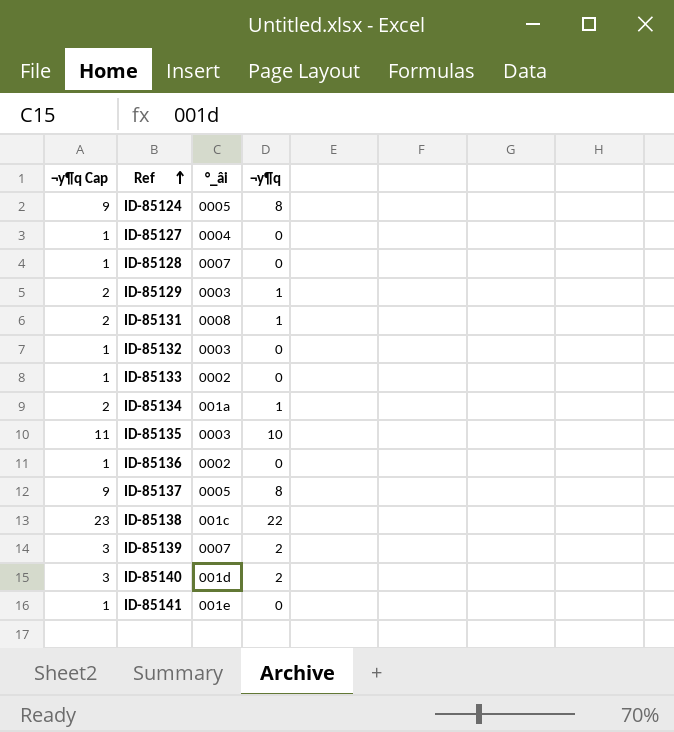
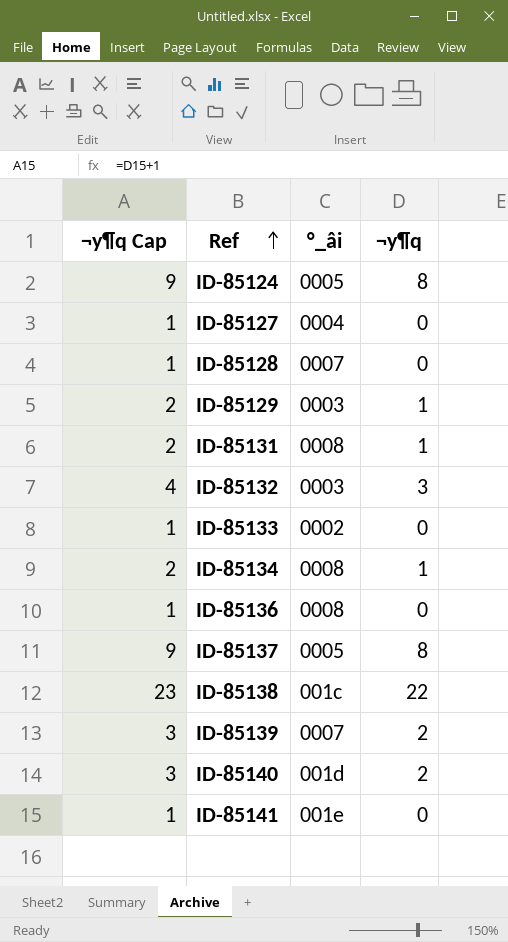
row ID-85135: 11 | 0003 | 10 -> none
ID-85132 | ¬y¶q Cap: 1 -> 4
ID-85132 | ¬y¶q: 0 -> 3
ID-85134 | °_âi: 001a -> 0008
ID-85136 | °_âi: 0002 -> 0008

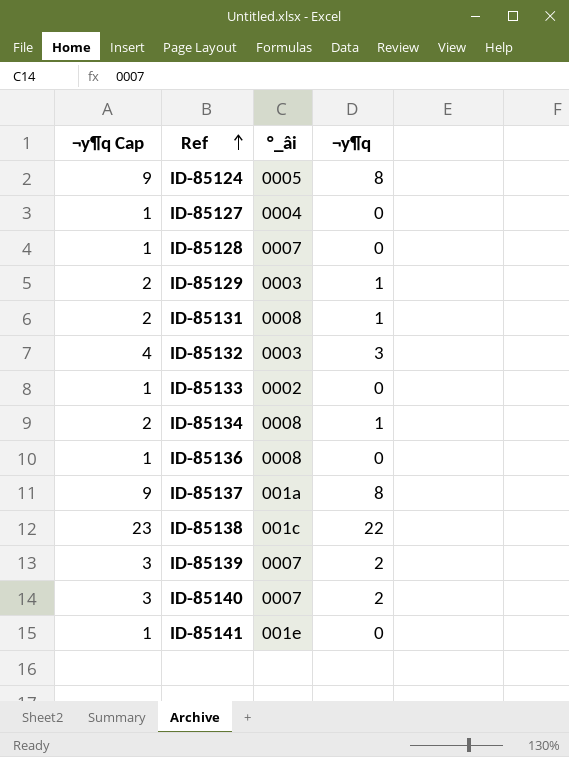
ID-85137 | °_âi: 0005 -> 001a
ID-85140 | °_âi: 001d -> 0007

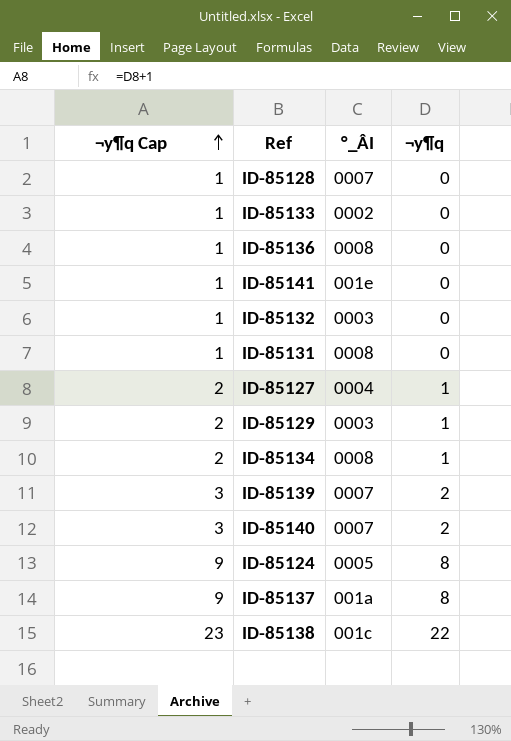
row order: Ref ascending -> ¬y¶q Cap ascending
column name: °_âi -> °_ÂI
ID-85132 | ¬y¶q Cap: 4 -> 1
ID-85132 | ¬y¶q: 3 -> 0
ID-85131 | ¬y¶q Cap: 2 -> 1
ID-85131 | ¬y¶q: 1 -> 0
ID-85127 | ¬y¶q Cap: 1 -> 2
ID-85127 | ¬y¶q: 0 -> 1

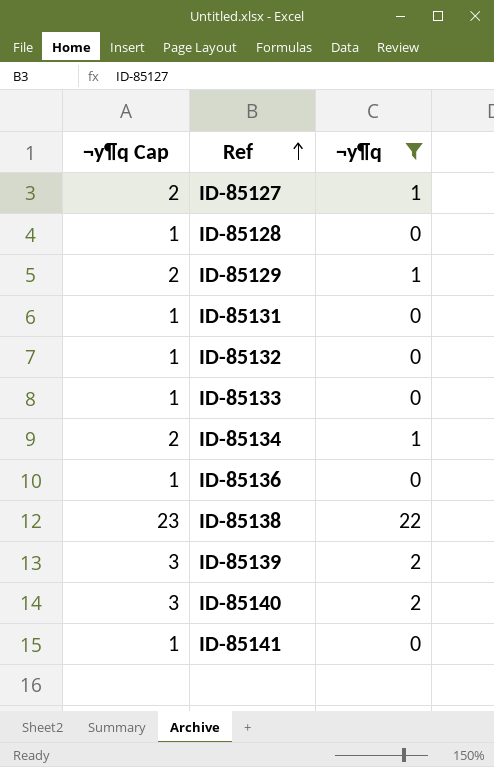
filter: none -> ¬y¶q != 8
row order: ¬y¶q Cap ascending -> Ref ascending
column °_ÂI | position: 3 -> none

